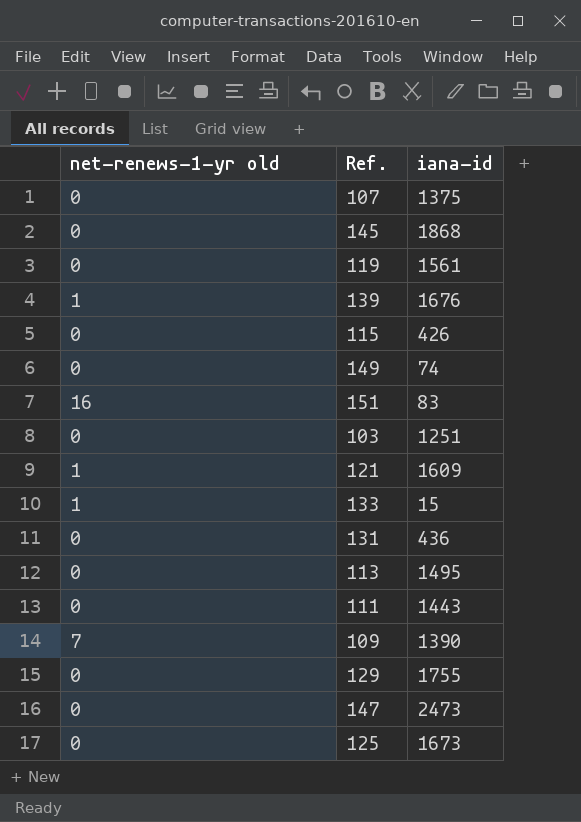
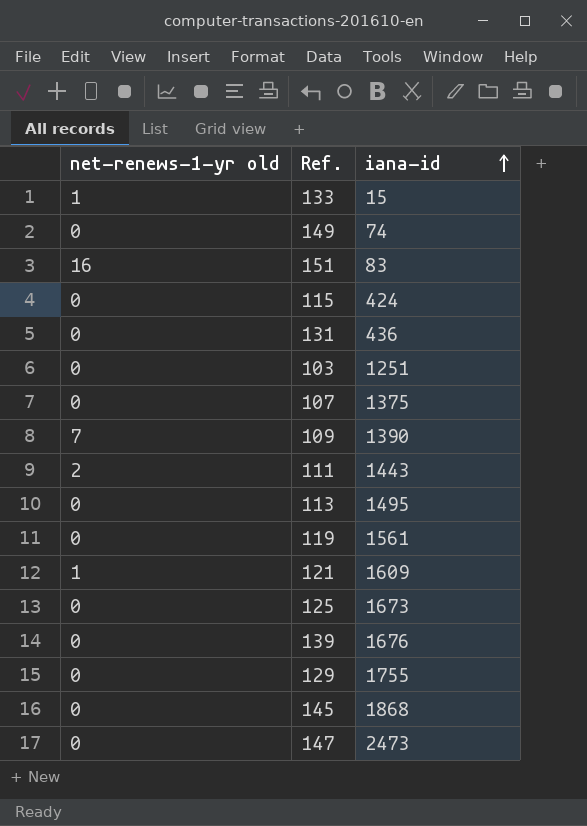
row order: none -> iana-id ascending
115 | iana-id: 426 -> 424
111 | net-renews-1-yr old: 0 -> 2
139 | net-renews-1-yr old: 1 -> 0

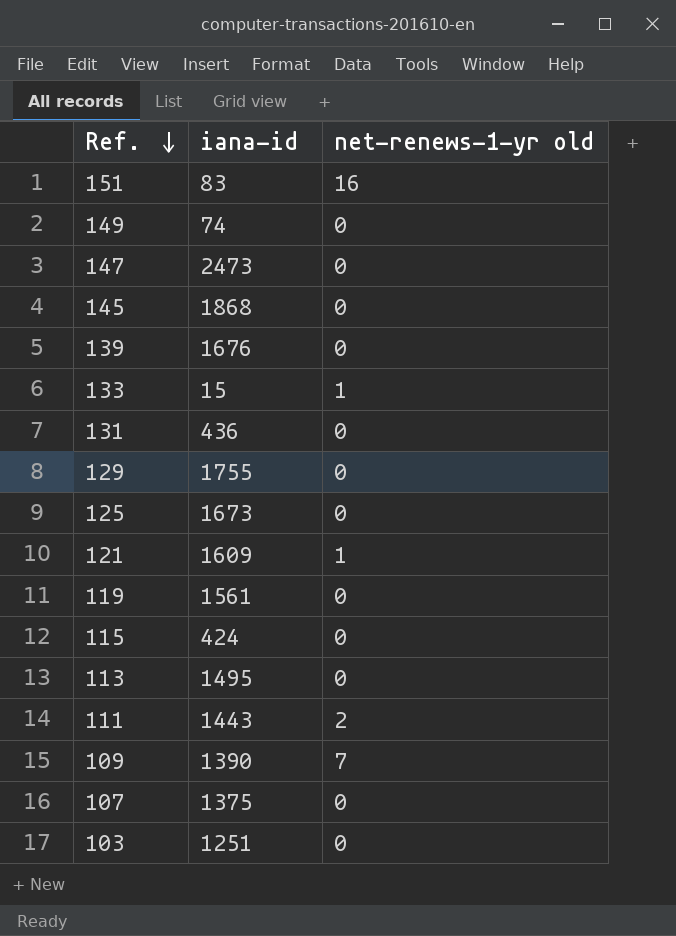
row order: iana-id ascending -> Ref. descending
column net-renews-1-yr old | position: 1 -> 3

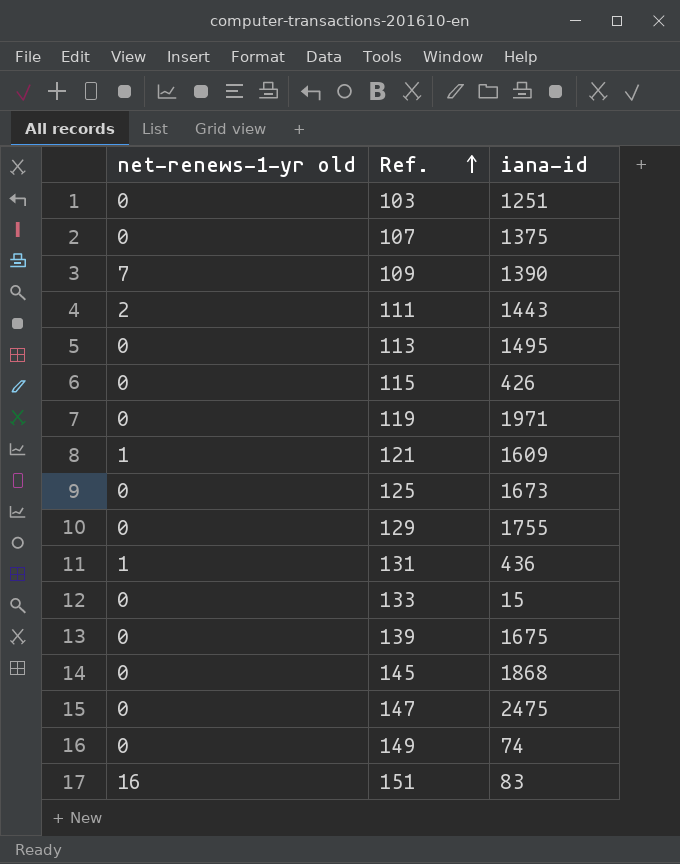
row order: Ref. descending -> Ref. ascending
column net-renews-1-yr old | position: 3 -> 1
115 | iana-id: 424 -> 426
119 | iana-id: 1561 -> 1971
131 | net-renews-1-yr old: 0 -> 1
133 | net-renews-1-yr old: 1 -> 0
139 | iana-id: 1676 -> 1675
147 | iana-id: 2473 -> 2475

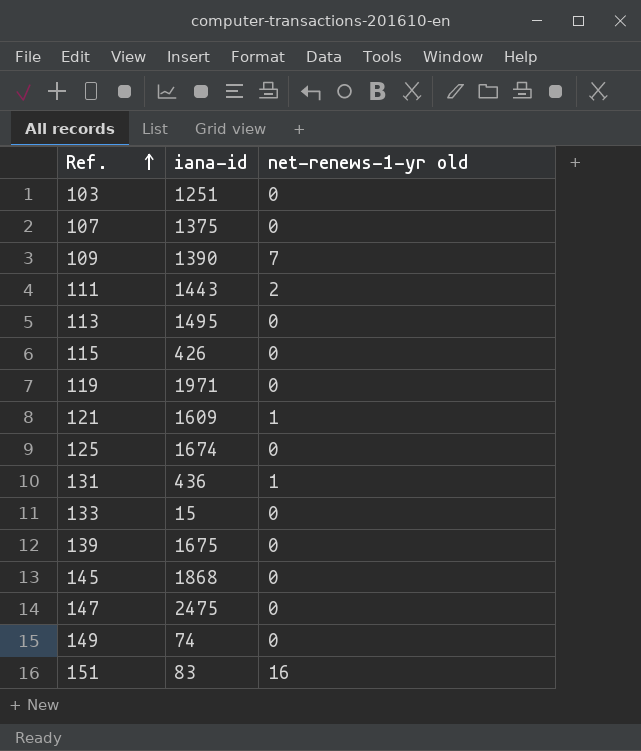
column net-renews-1-yr old | position: 1 -> 3
row 129: 0 | 1755 -> none
125 | iana-id: 1673 -> 1674

